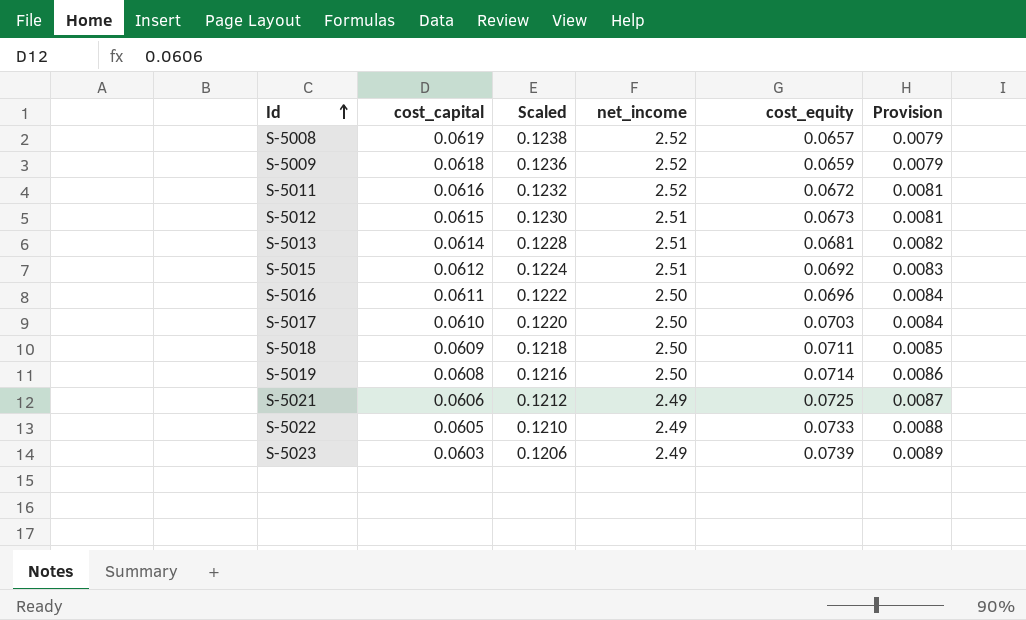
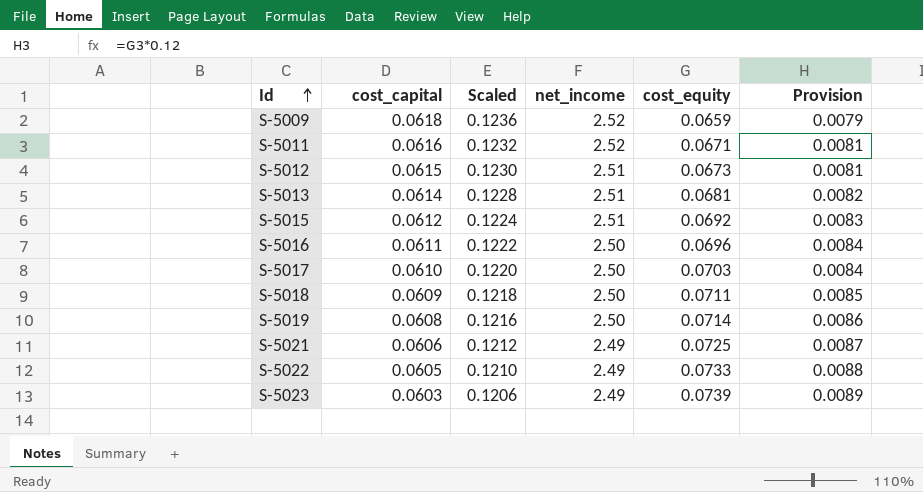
row S-5008: 0.0619 | 0.1238 | 2.52 | 0.0657 | 0.0079 -> none
S-5011 | cost_equity: 0.0672 -> 0.0671

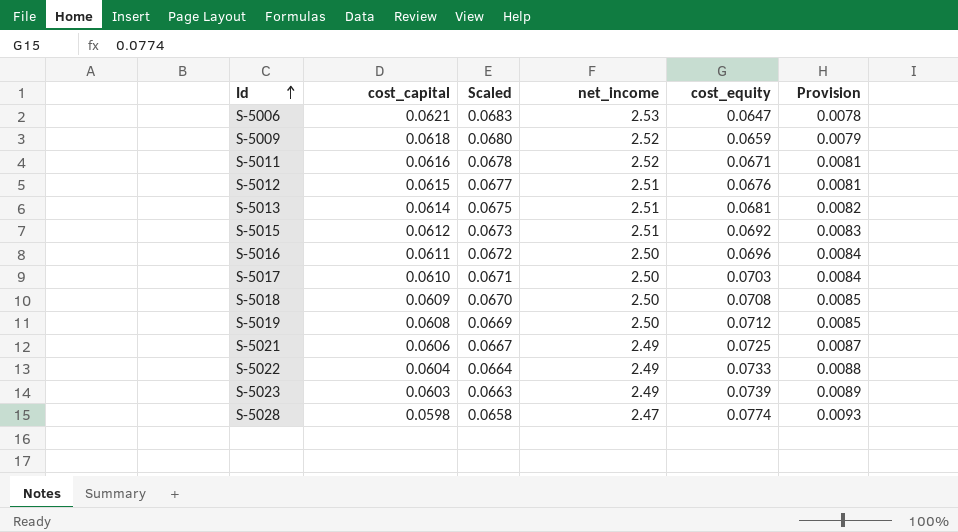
column Scaled | formula: [cost_capital] * 2 -> [cost_capital] * 1.1
row S-5006: none -> 0.0621 | 0.0683 | 2.53 | 0.0647 | 0.0078
S-5012 | cost_equity: 0.0673 -> 0.0676
S-5018 | cost_equity: 0.0711 -> 0.0708
S-5019 | cost_equity: 0.0714 -> 0.0712
S-5019 | Provision: 0.0086 -> 0.0085
S-5022 | cost_capital: 0.0605 -> 0.0604
row S-5028: none -> 0.0598 | 0.0658 | 2.47 | 0.0774 | 0.0093

